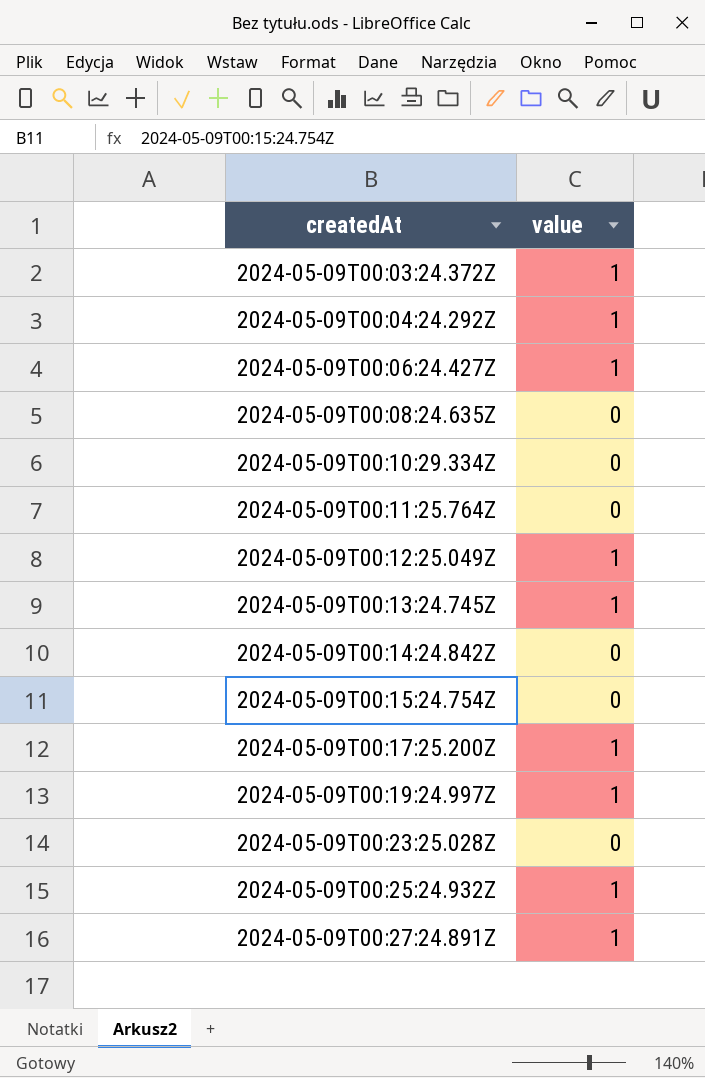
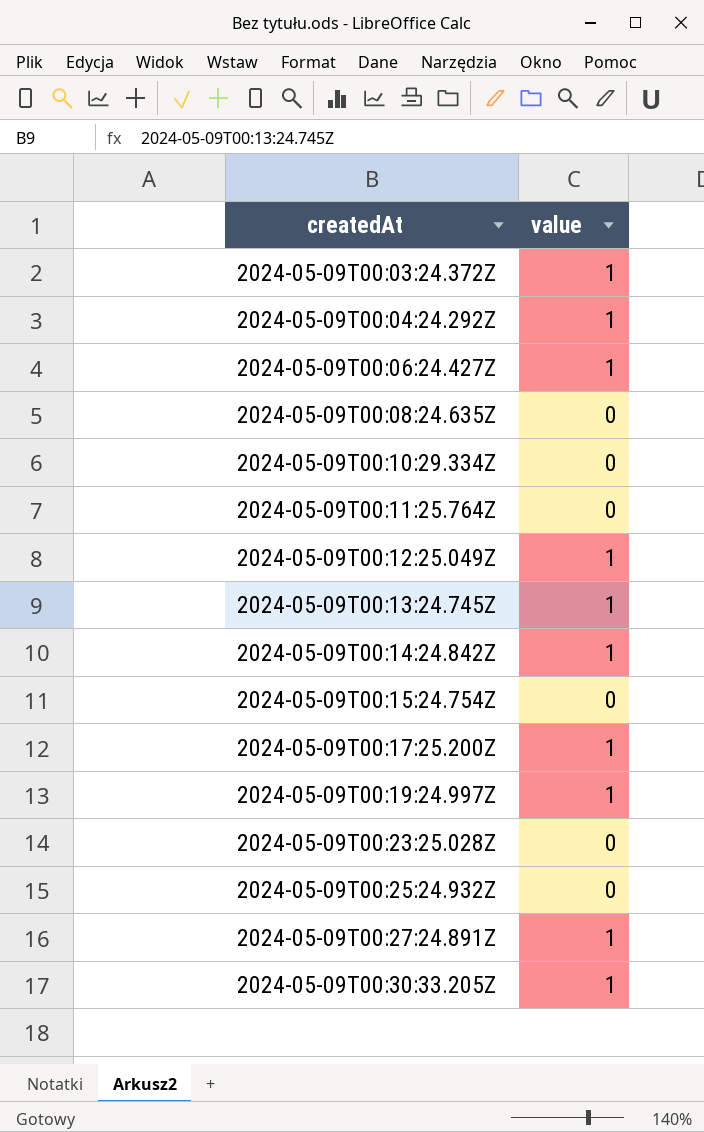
2024-05-09T00:14:24.842Z | value: 0 -> 1
2024-05-09T00:25:24.932Z | value: 1 -> 0
row 2024-05-09T00:30:33.205Z: none -> 1

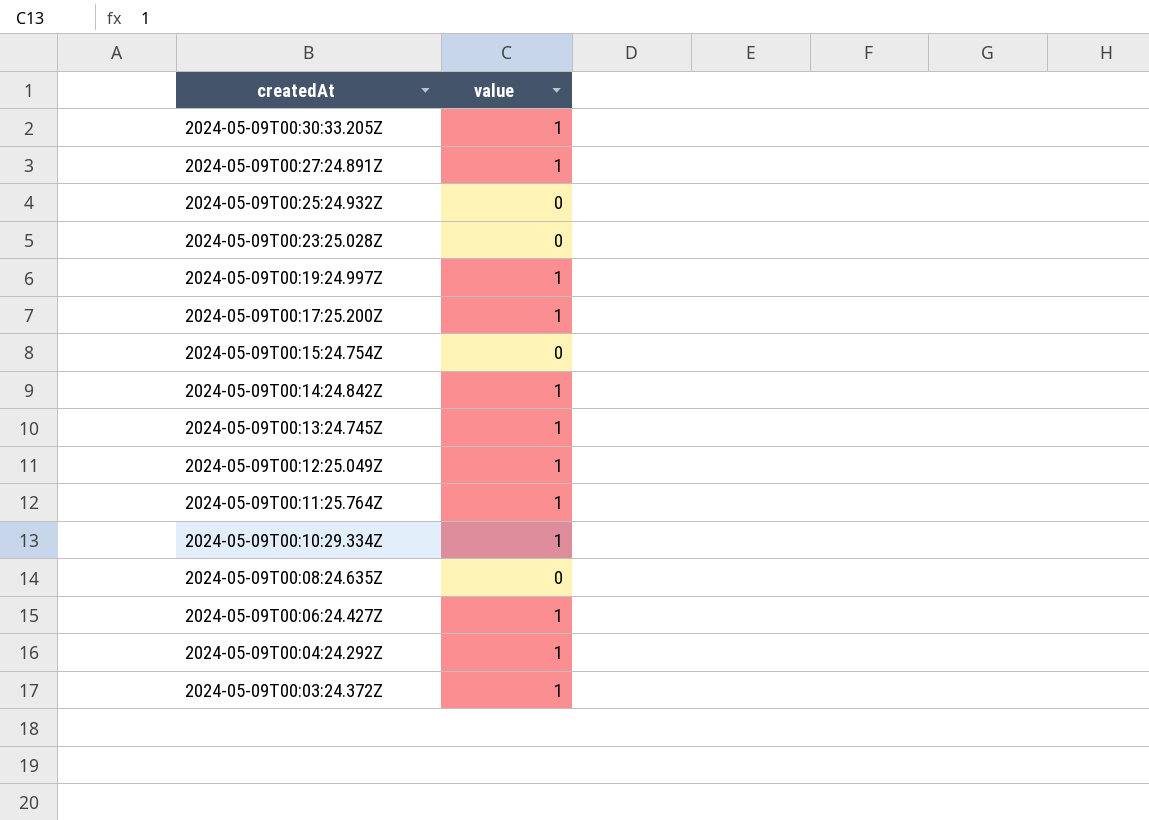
row order: createdAt ascending -> createdAt descending
2024-05-09T00:11:25.764Z | value: 0 -> 1
2024-05-09T00:10:29.334Z | value: 0 -> 1

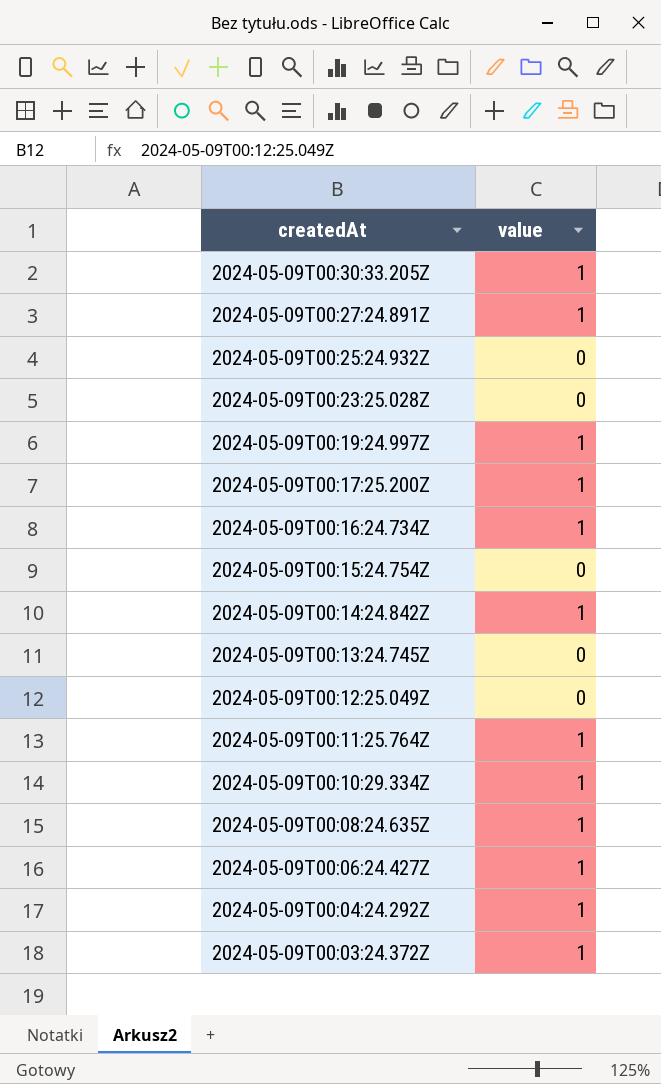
row 2024-05-09T00:16:24.734Z: none -> 1
2024-05-09T00:13:24.745Z | value: 1 -> 0
2024-05-09T00:12:25.049Z | value: 1 -> 0
2024-05-09T00:08:24.635Z | value: 0 -> 1

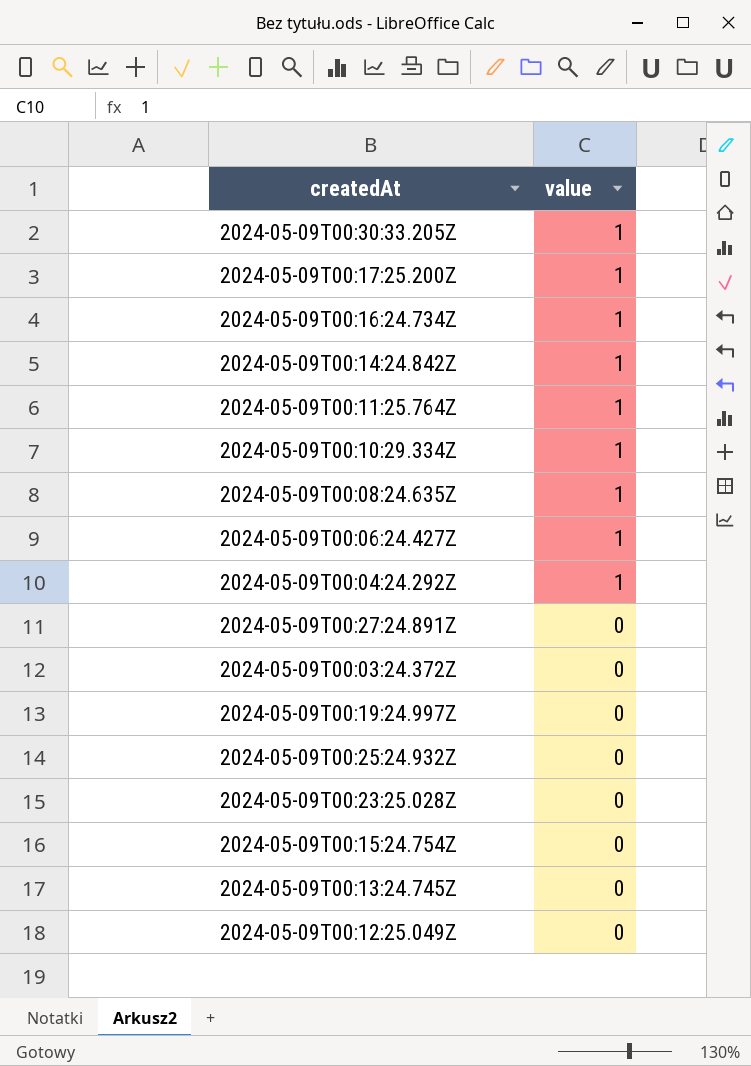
row order: createdAt descending -> value descending
2024-05-09T00:27:24.891Z | value: 1 -> 0
2024-05-09T00:03:24.372Z | value: 1 -> 0
2024-05-09T00:19:24.997Z | value: 1 -> 0

